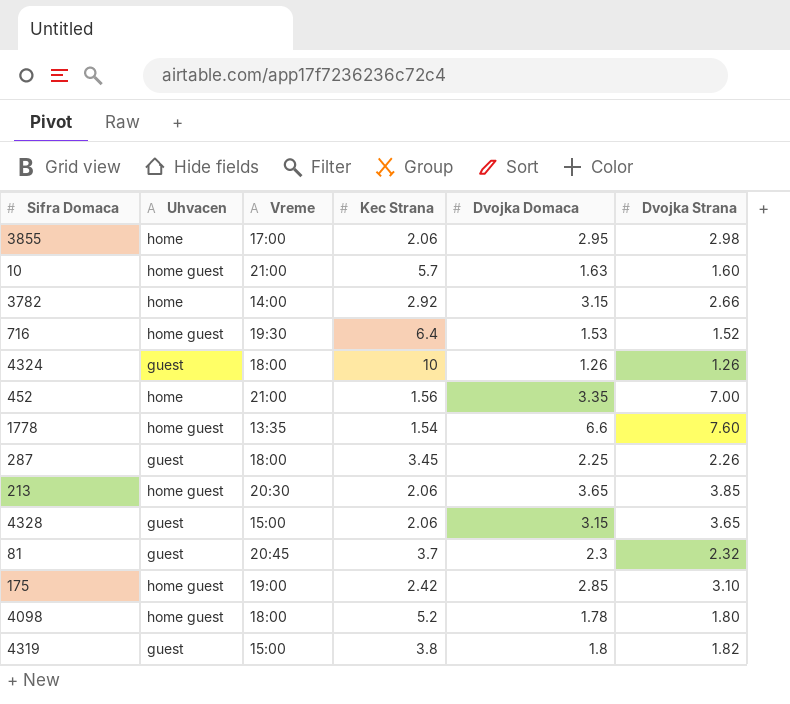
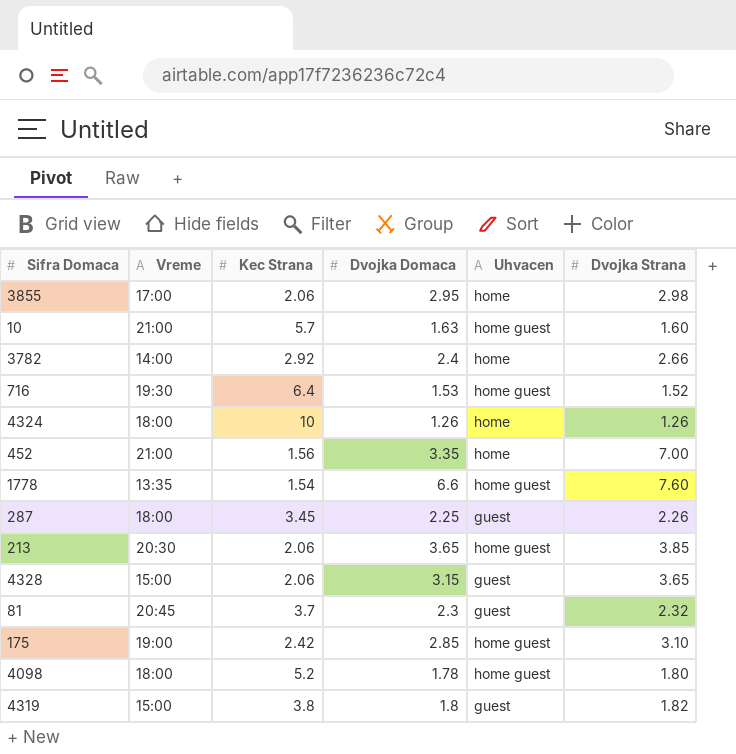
column Uhvacen | position: 2 -> 5
3782 | Dvojka Domaca: 3.15 -> 2.4
4324 | Uhvacen: guest -> home

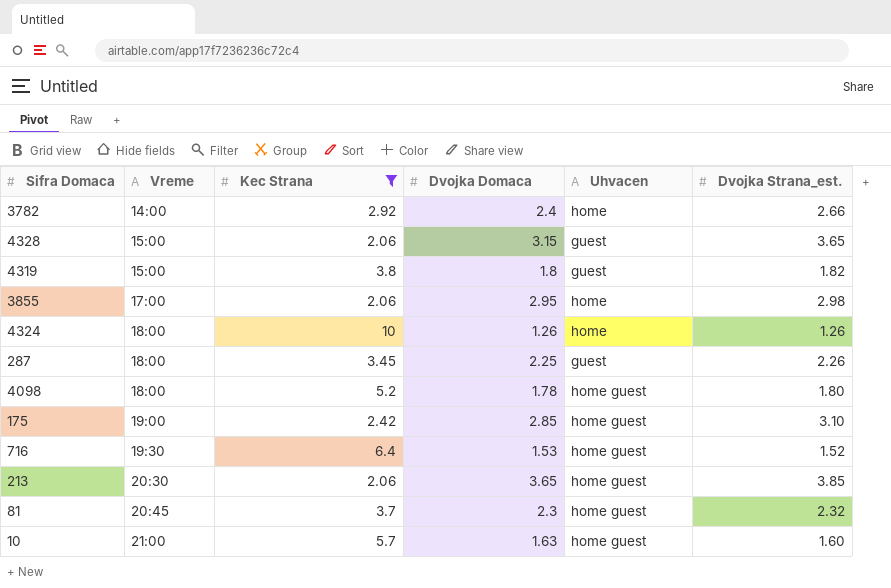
filter: none -> Kec Strana >= 2.06
row order: none -> Vreme ascending
column name: Dvojka Strana -> Dvojka Strana_est.
81 | Uhvacen: guest -> home guest

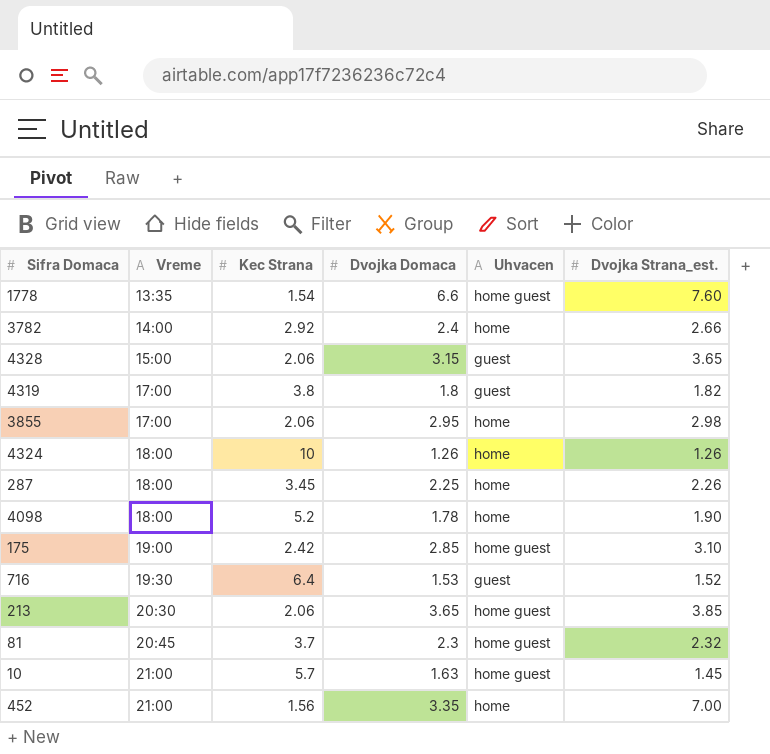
filter: Kec Strana >= 2.06 -> none
4319 | Vreme: 15:00 -> 17:00
287 | Uhvacen: guest -> home
4098 | Uhvacen: home guest -> home
4098 | Dvojka Strana_est.: 1.80 -> 1.90
716 | Uhvacen: home guest -> guest
10 | Dvojka Strana_est.: 1.60 -> 1.45

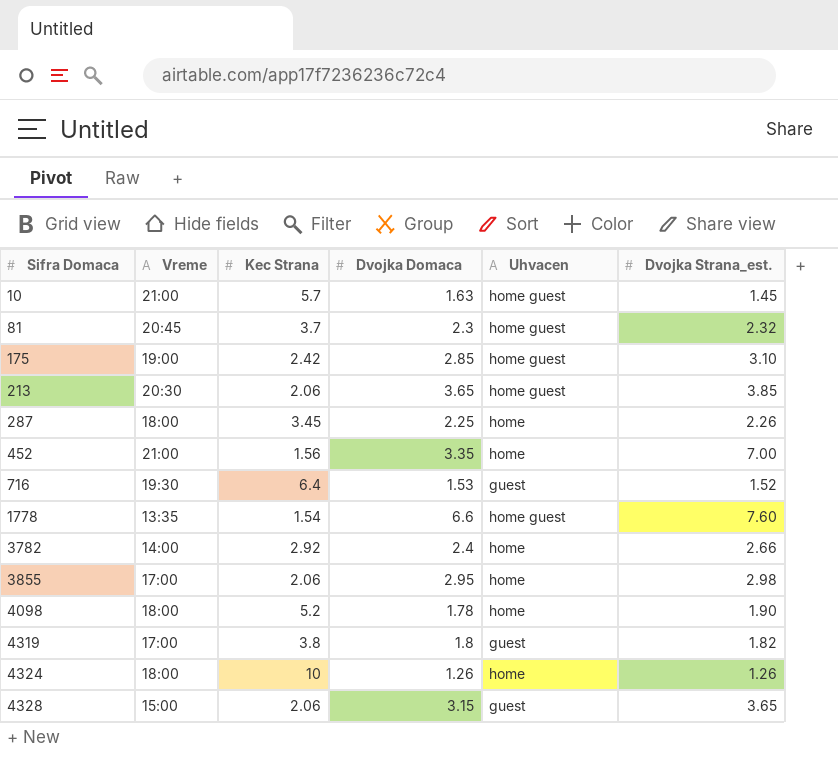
row order: Vreme ascending -> Sifra Domaca ascending

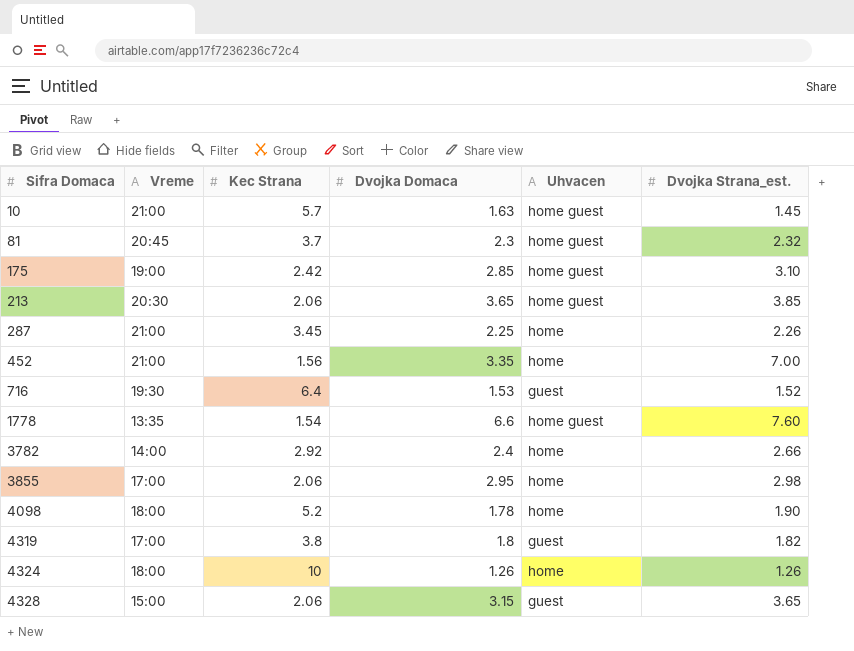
287 | Vreme: 18:00 -> 21:00

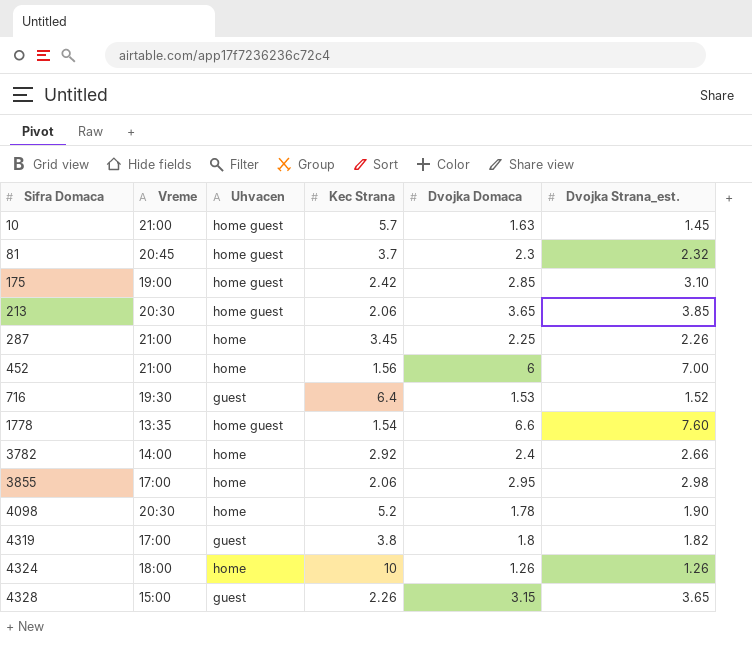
column Uhvacen | position: 5 -> 3
452 | Dvojka Domaca: 3.35 -> 6
4098 | Vreme: 18:00 -> 20:30
4328 | Kec Strana: 2.06 -> 2.26

